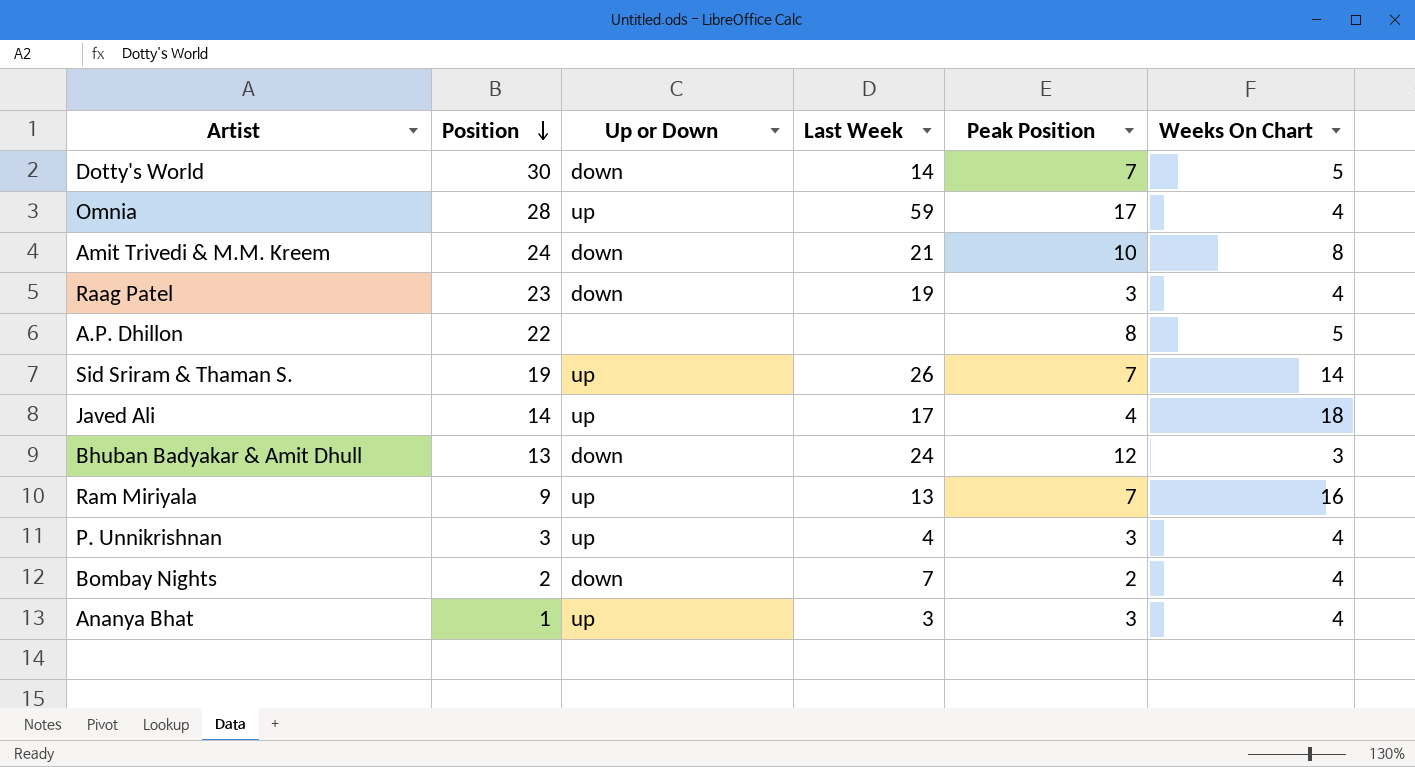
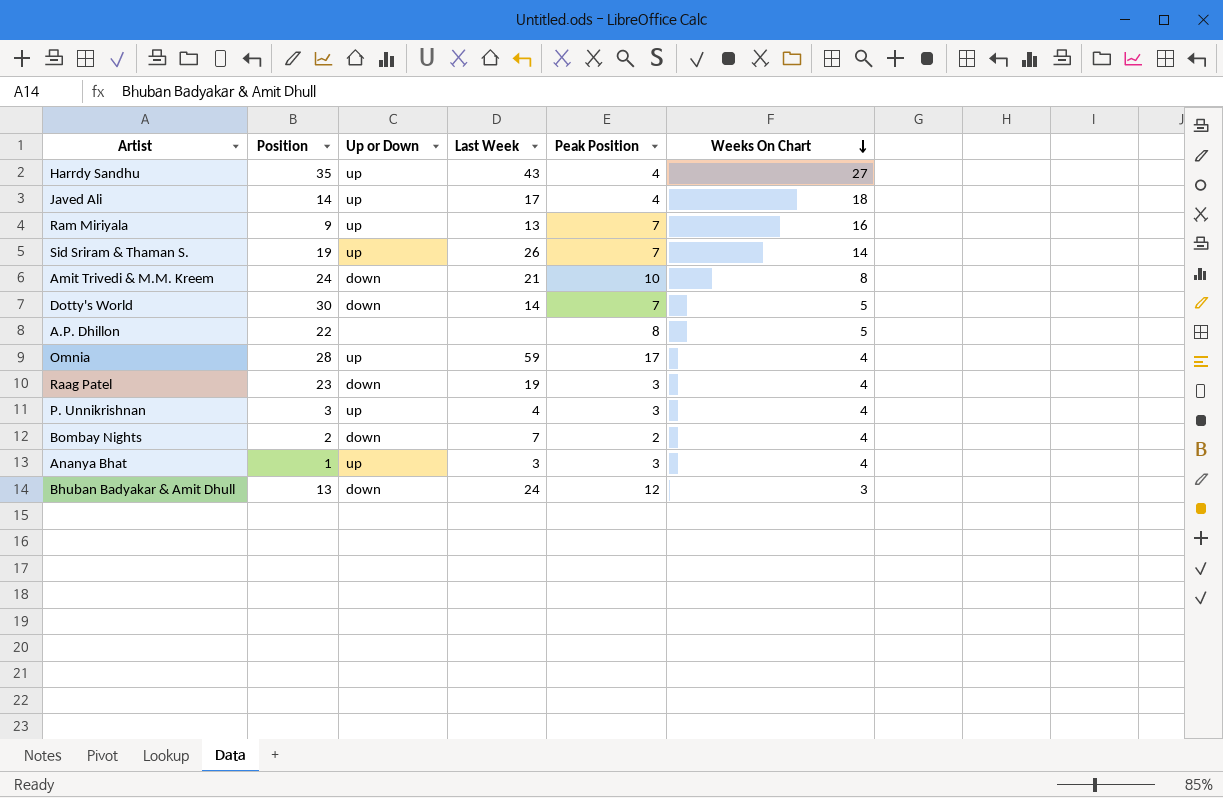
row order: Position descending -> Weeks On Chart descending
row Harrdy Sandhu: none -> 35 | up | 43 | 4 | 27

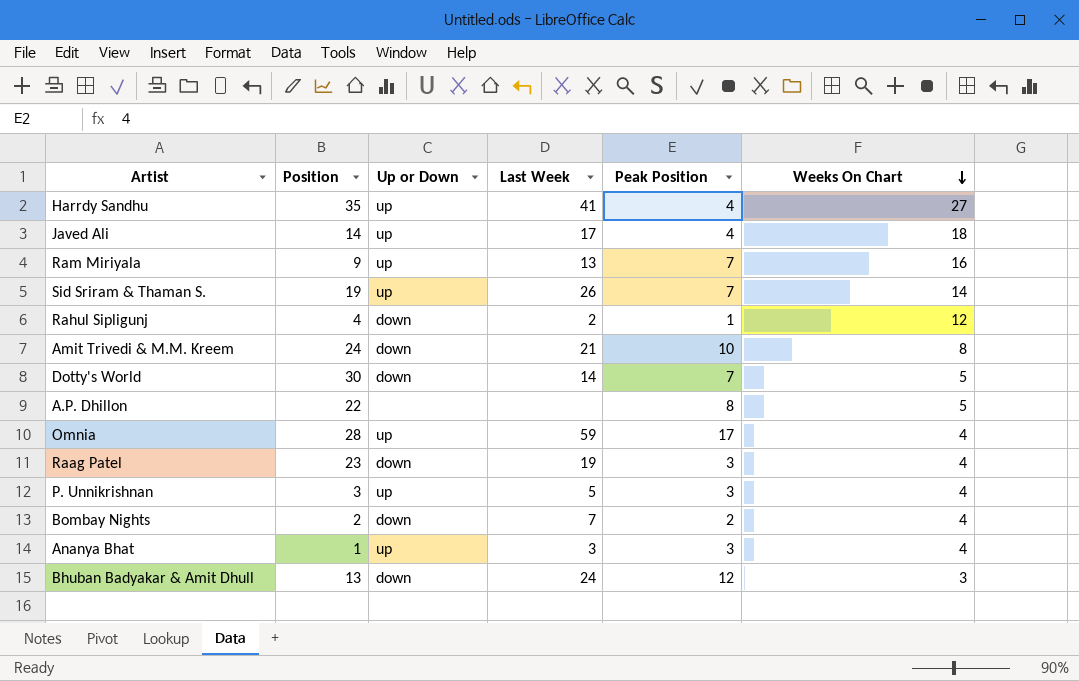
Harrdy Sandhu | Last Week: 43 -> 41
row Rahul Sipligunj: none -> 4 | down | 2 | 1 | 12
P. Unnikrishnan | Last Week: 4 -> 5

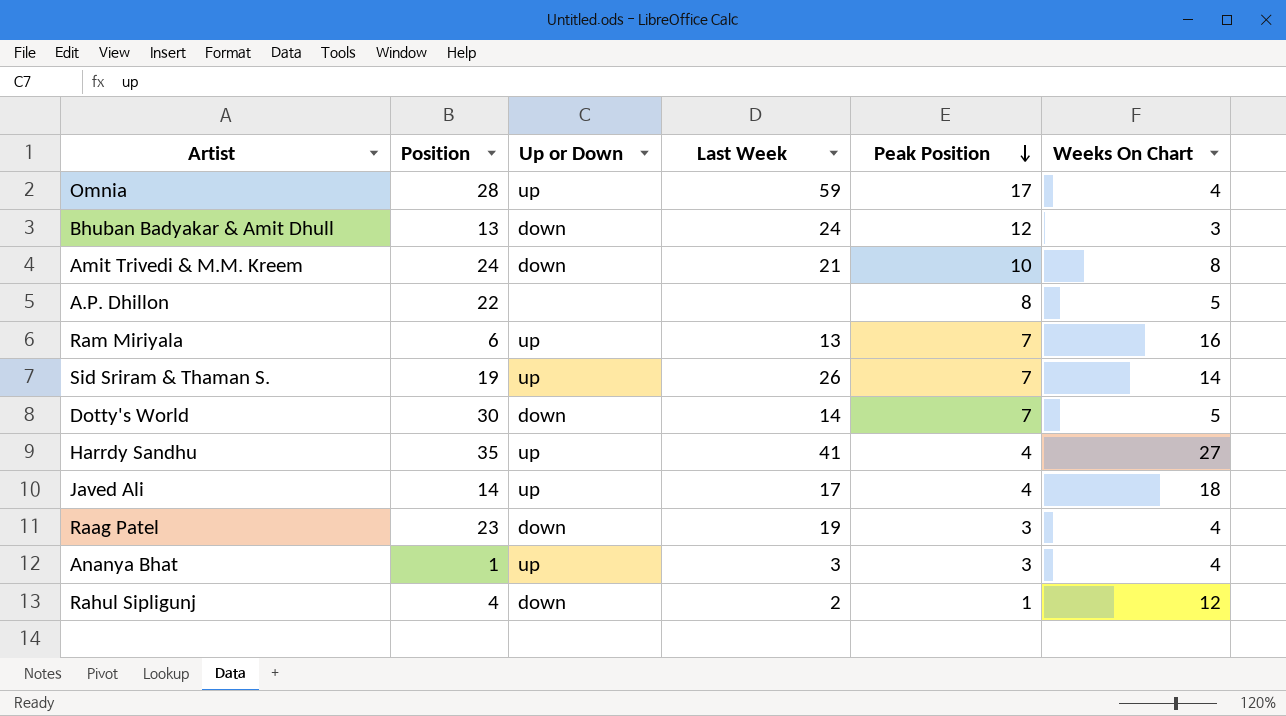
row order: Weeks On Chart descending -> Peak Position descending
row P. Unnikrishnan: 3 | up | 5 | 3 | 4 -> none
row Bombay Nights: 2 | down | 7 | 2 | 4 -> none
Ram Miriyala | Position: 9 -> 6

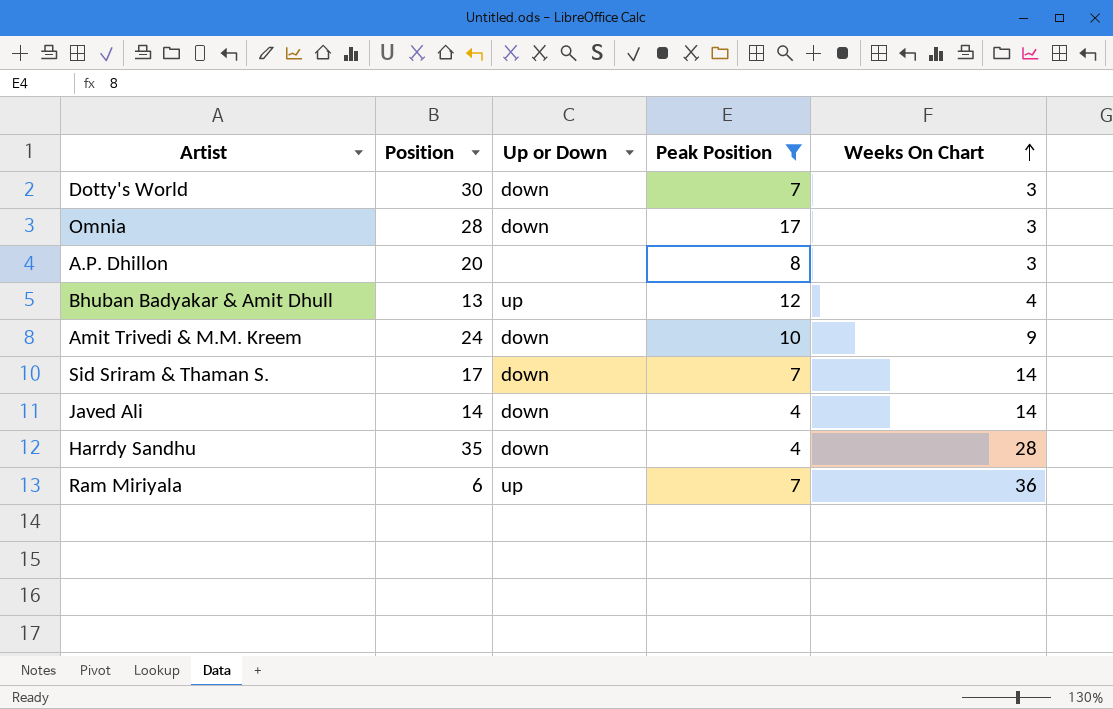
filter: none -> Peak Position >= 4
row order: Peak Position descending -> Weeks On Chart ascending
column Last Week | position: 4 -> none
Dotty's World | Weeks On Chart: 5 -> 3
Omnia | Up or Down: up -> down
Omnia | Weeks On Chart: 4 -> 3
A.P. Dhillon | Position: 22 -> 20
A.P. Dhillon | Weeks On Chart: 5 -> 3
Bhuban Badyakar & Amit Dhull | Up or Down: down -> up
Bhuban Badyakar & Amit Dhull | Weeks On Chart: 3 -> 4
Amit Trivedi & M.M. Kreem | Weeks On Chart: 8 -> 9
Sid Sriram & Thaman S. | Position: 19 -> 17
Sid Sriram & Thaman S. | Up or Down: up -> down
Javed Ali | Up or Down: up -> down
Javed Ali | Weeks On Chart: 18 -> 14
Harrdy Sandhu | Up or Down: up -> down
Harrdy Sandhu | Weeks On Chart: 27 -> 28
Ram Miriyala | Weeks On Chart: 16 -> 36

